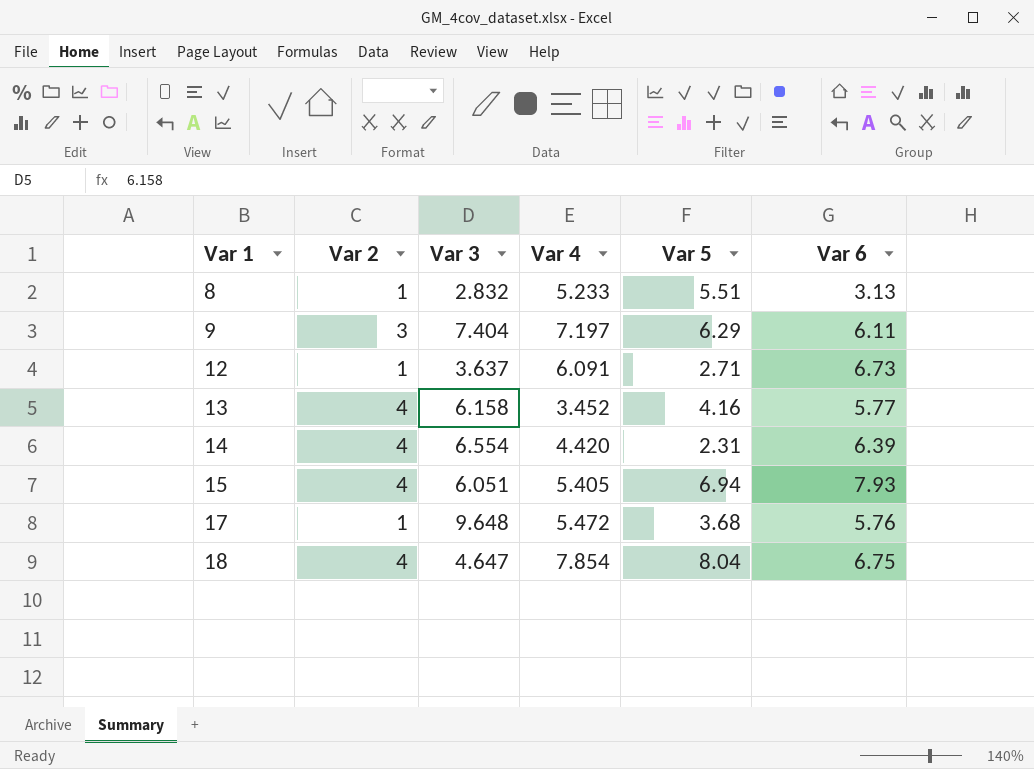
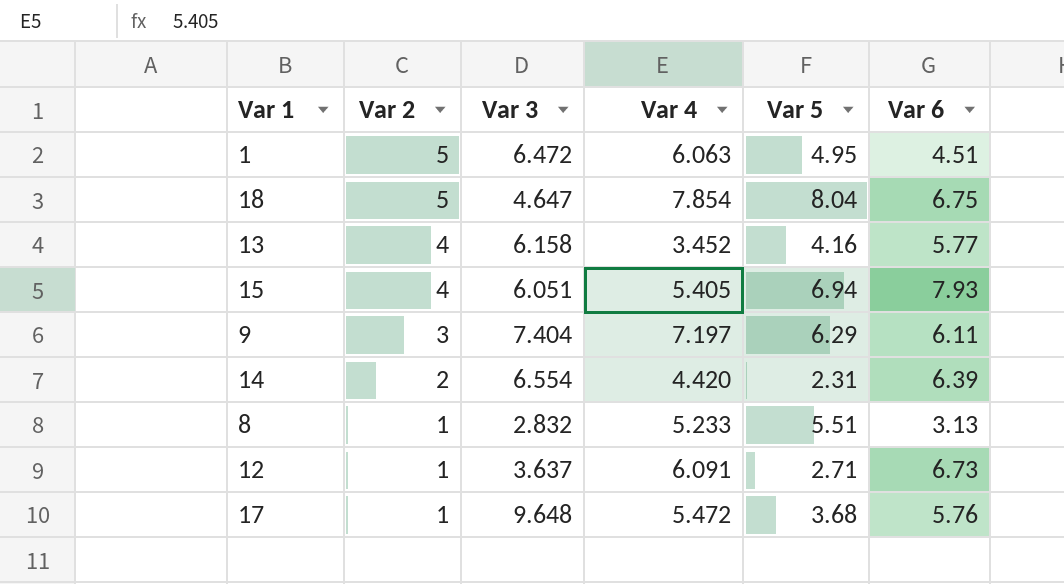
row order: Var 1 ascending -> Var 2 descending
row 1: none -> 5 | 6.472 | 6.063 | 4.95 | 4.51
18 | Var 2: 4 -> 5
14 | Var 2: 4 -> 2

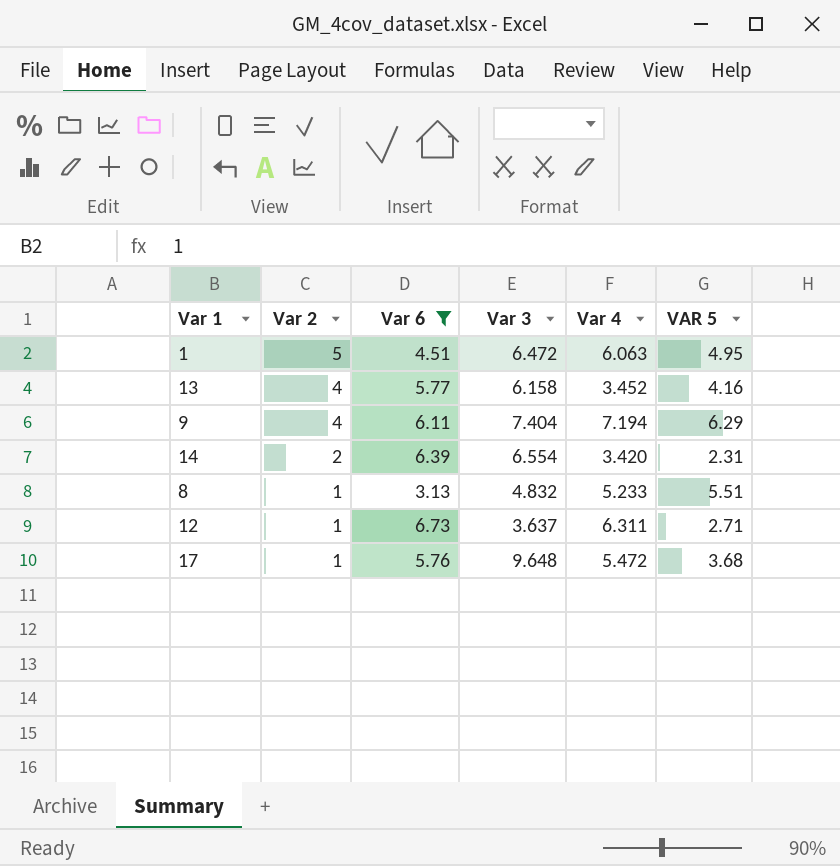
filter: none -> Var 6 <= 6.73
column Var 6 | position: 6 -> 3
column name: Var 5 -> VAR 5
9 | Var 2: 3 -> 4
9 | Var 4: 7.197 -> 7.194
14 | Var 4: 4.420 -> 3.420
8 | Var 3: 2.832 -> 4.832
12 | Var 4: 6.091 -> 6.311

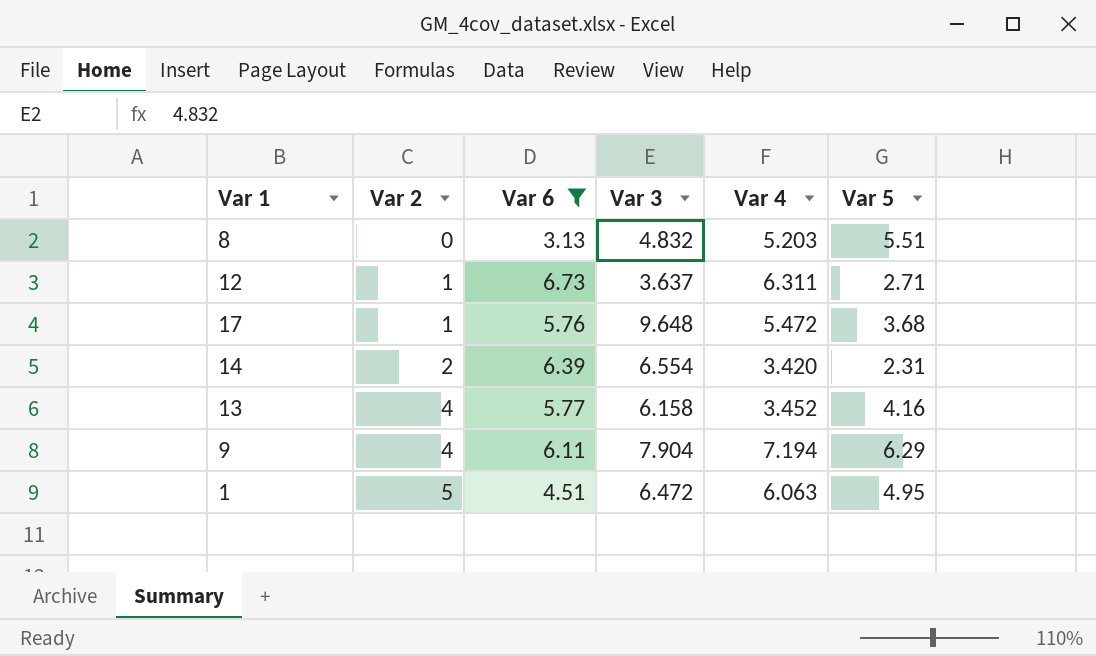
row order: Var 2 descending -> Var 2 ascending
column name: VAR 5 -> Var 5
8 | Var 2: 1 -> 0
8 | Var 4: 5.233 -> 5.203
9 | Var 3: 7.404 -> 7.904

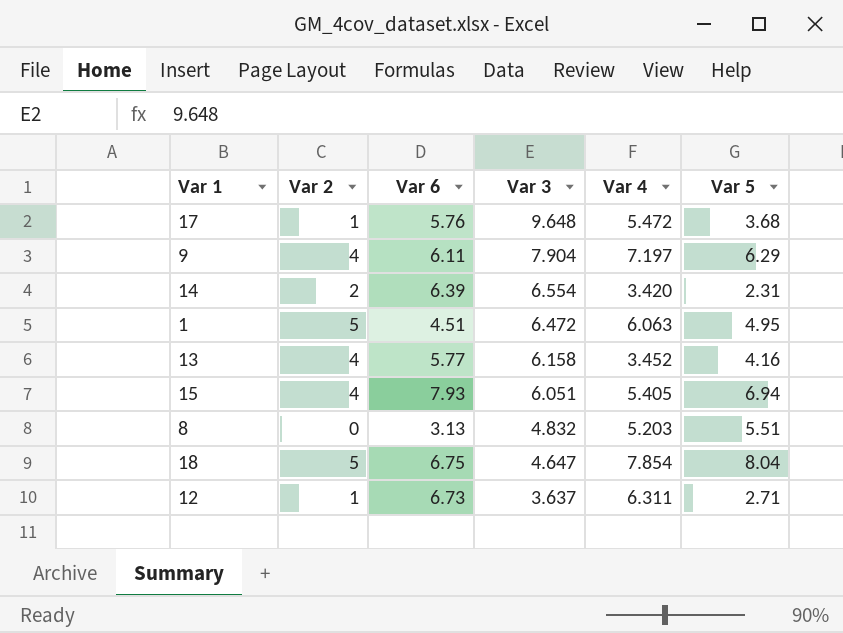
filter: Var 6 <= 6.73 -> none
row order: Var 2 ascending -> Var 3 descending
9 | Var 4: 7.194 -> 7.197

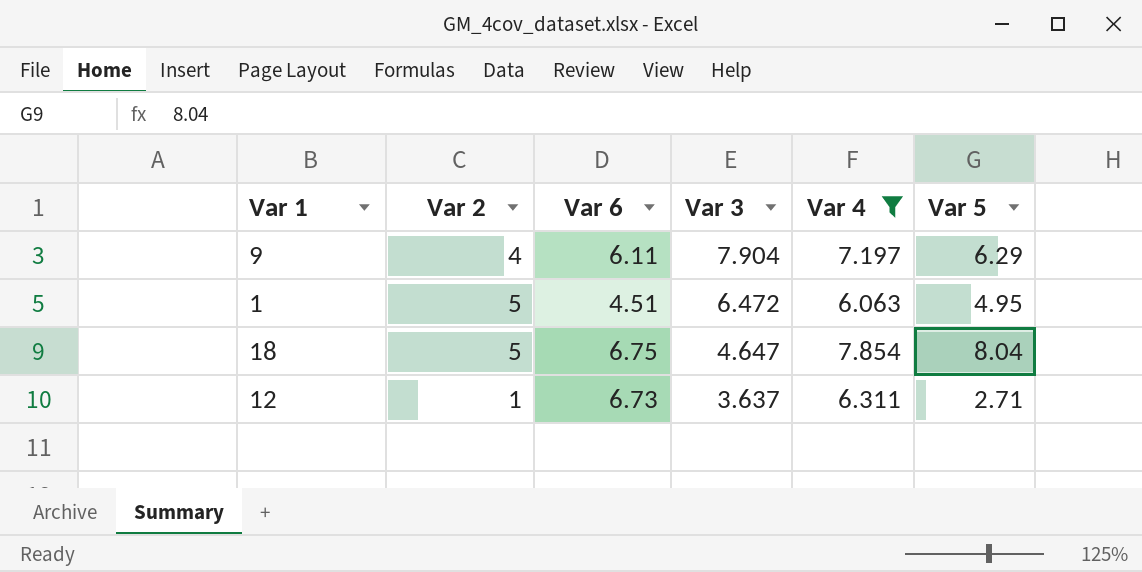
filter: none -> Var 4 >= 6.063

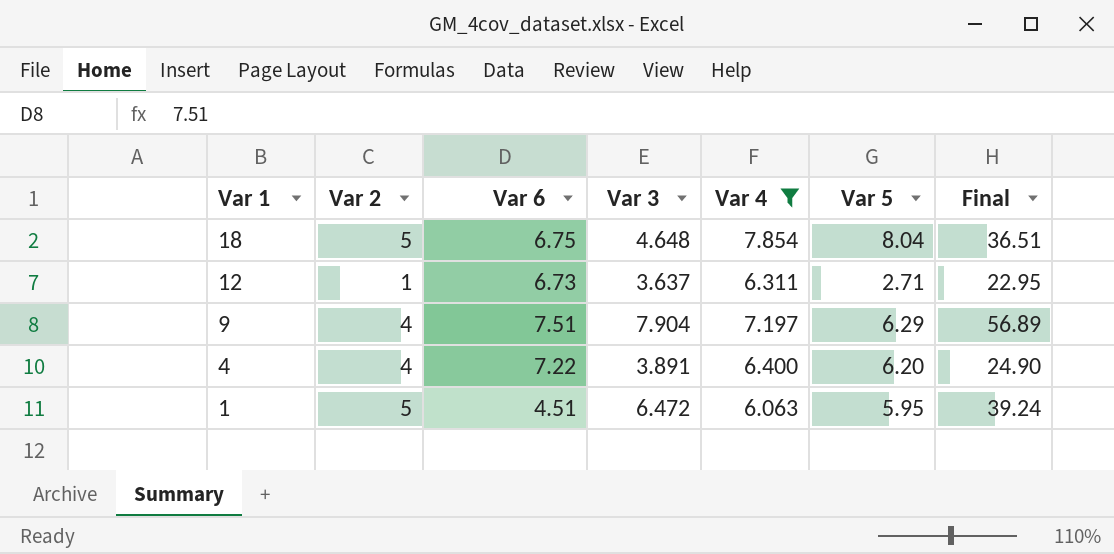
row order: Var 3 descending -> Var 1 descending
column Final | formula: none -> [Var 3] * [Var 4]
18 | Var 3: 4.647 -> 4.648
9 | Var 6: 6.11 -> 7.51
row 4: none -> 4 | 7.22 | 3.891 | 6.400 | 6.20 | 24.90
1 | Var 5: 4.95 -> 5.95

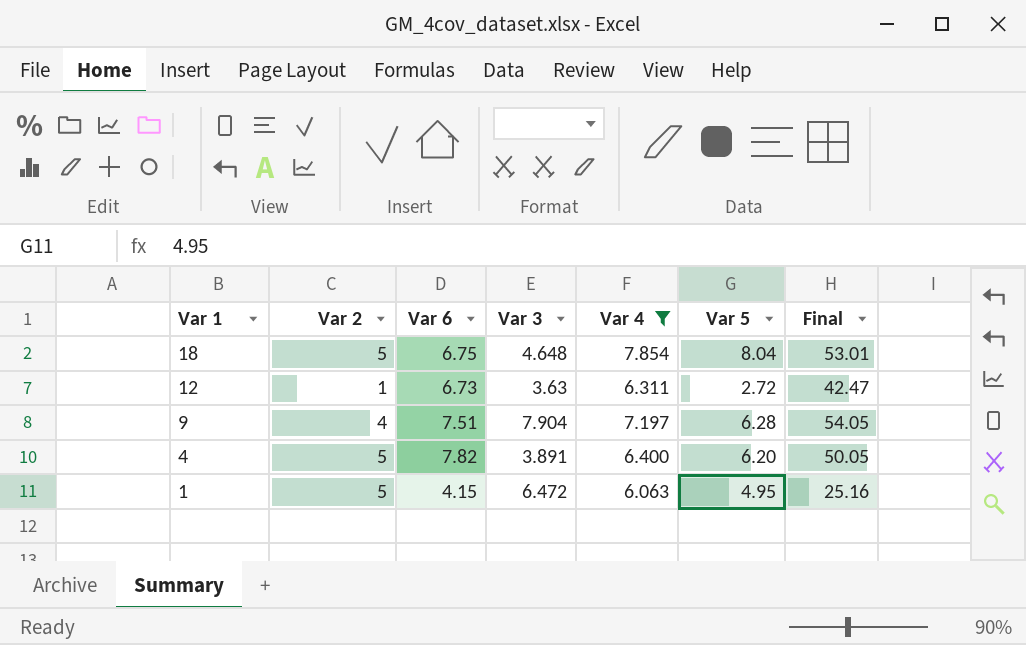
column Final | formula: [Var 3] * [Var 4] -> [Var 6] * [Var 4]
12 | Var 3: 3.637 -> 3.63
12 | Var 5: 2.71 -> 2.72
9 | Var 5: 6.29 -> 6.28
4 | Var 2: 4 -> 5
4 | Var 6: 7.22 -> 7.82
1 | Var 6: 4.51 -> 4.15
1 | Var 5: 5.95 -> 4.95

